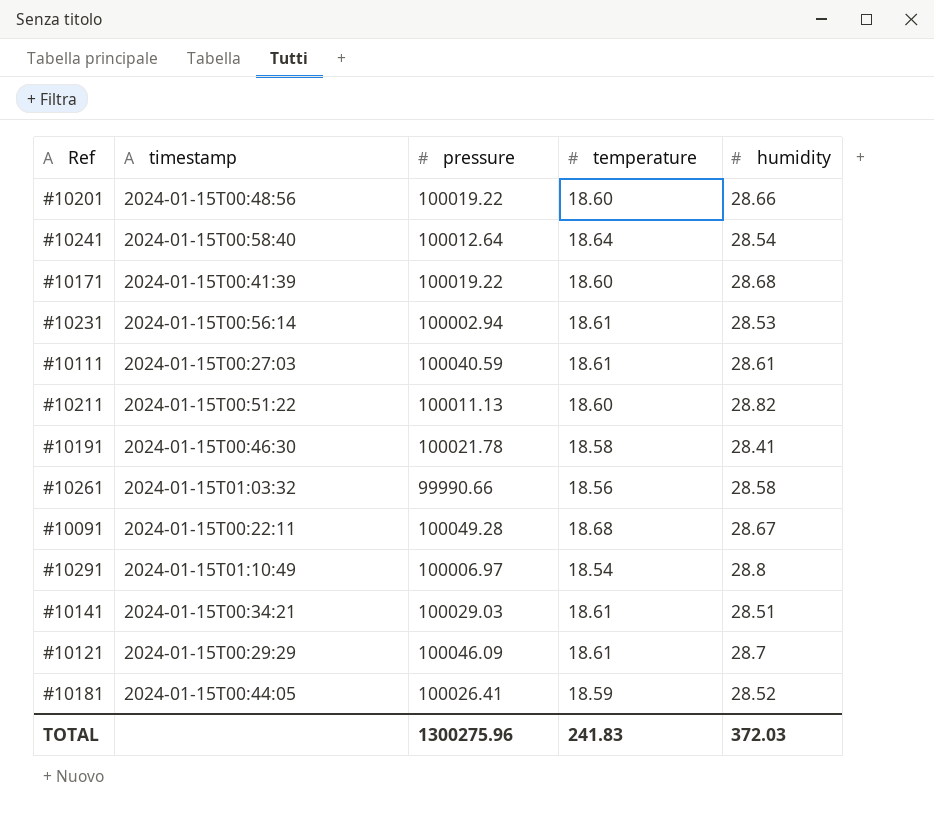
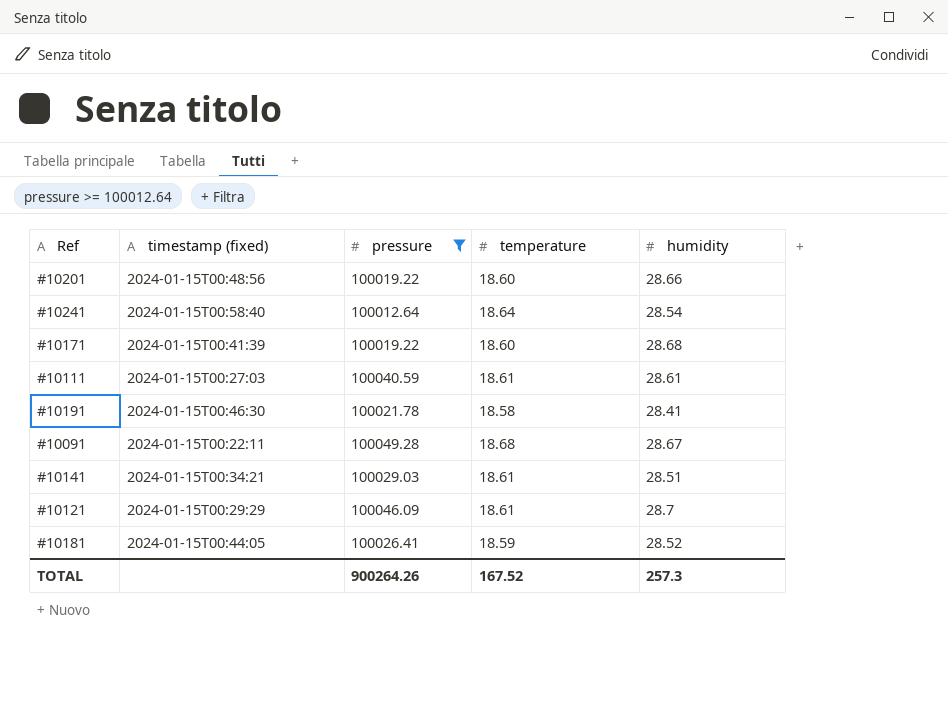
filter: none -> pressure >= 100012.64
column name: timestamp -> timestamp (fixed)
TOTAL | pressure: 1300275.96 -> 900264.26
TOTAL | temperature: 241.83 -> 167.52
TOTAL | humidity: 372.03 -> 257.3

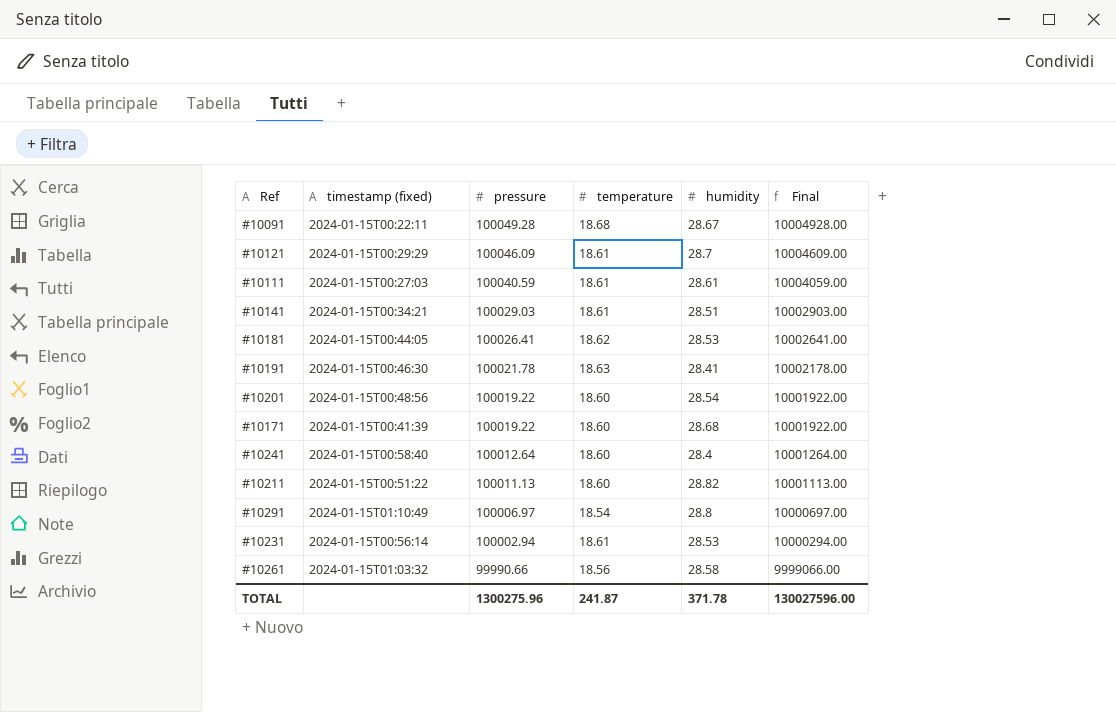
filter: pressure >= 100012.64 -> none
row order: none -> pressure descending
column Final | formula: none -> [pressure] * 100
#10181 | temperature: 18.59 -> 18.62
#10181 | humidity: 28.52 -> 28.53
#10191 | temperature: 18.58 -> 18.63
#10201 | humidity: 28.66 -> 28.54
#10241 | temperature: 18.64 -> 18.60
#10241 | humidity: 28.54 -> 28.4
TOTAL | pressure: 900264.26 -> 1300275.96
TOTAL | temperature: 167.52 -> 241.87
TOTAL | humidity: 257.3 -> 371.78

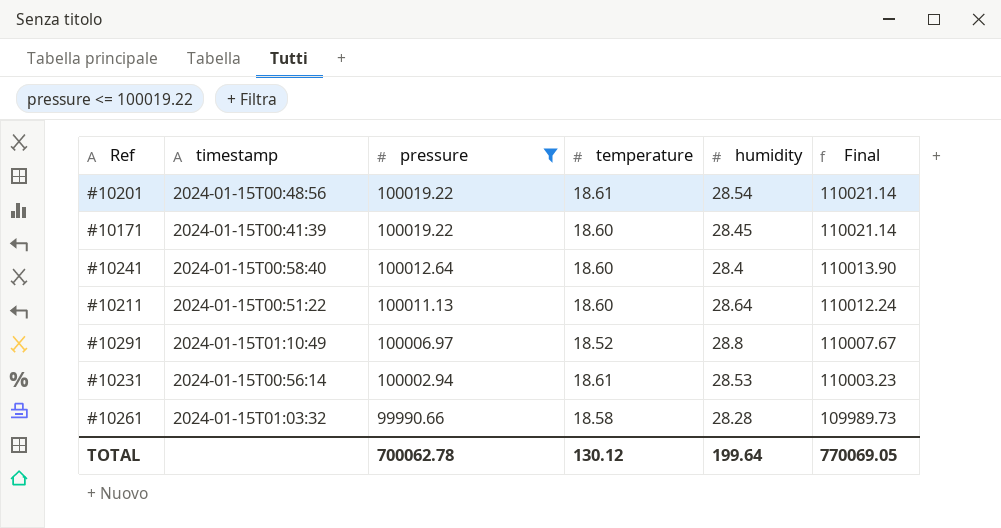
filter: none -> pressure <= 100019.22
column name: timestamp (fixed) -> timestamp
column Final | formula: [pressure] * 100 -> [pressure] * 1.1
#10201 | temperature: 18.60 -> 18.61
#10171 | humidity: 28.68 -> 28.45
#10211 | humidity: 28.82 -> 28.64
#10291 | temperature: 18.54 -> 18.52
#10261 | temperature: 18.56 -> 18.58
#10261 | humidity: 28.58 -> 28.28
TOTAL | pressure: 1300275.96 -> 700062.78
TOTAL | temperature: 241.87 -> 130.12
TOTAL | humidity: 371.78 -> 199.64
TOTAL | Final: 130027596.00 -> 770069.05

